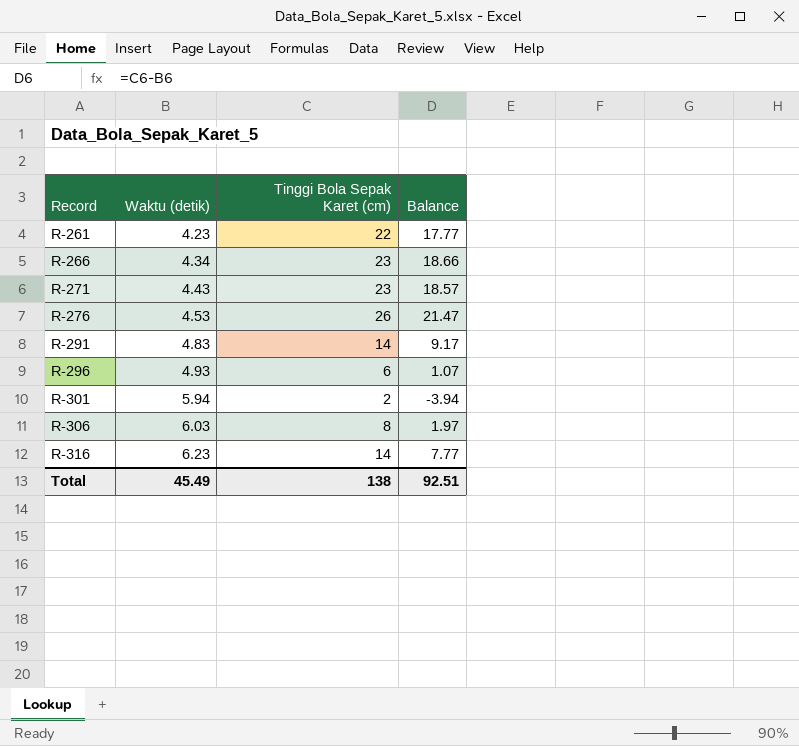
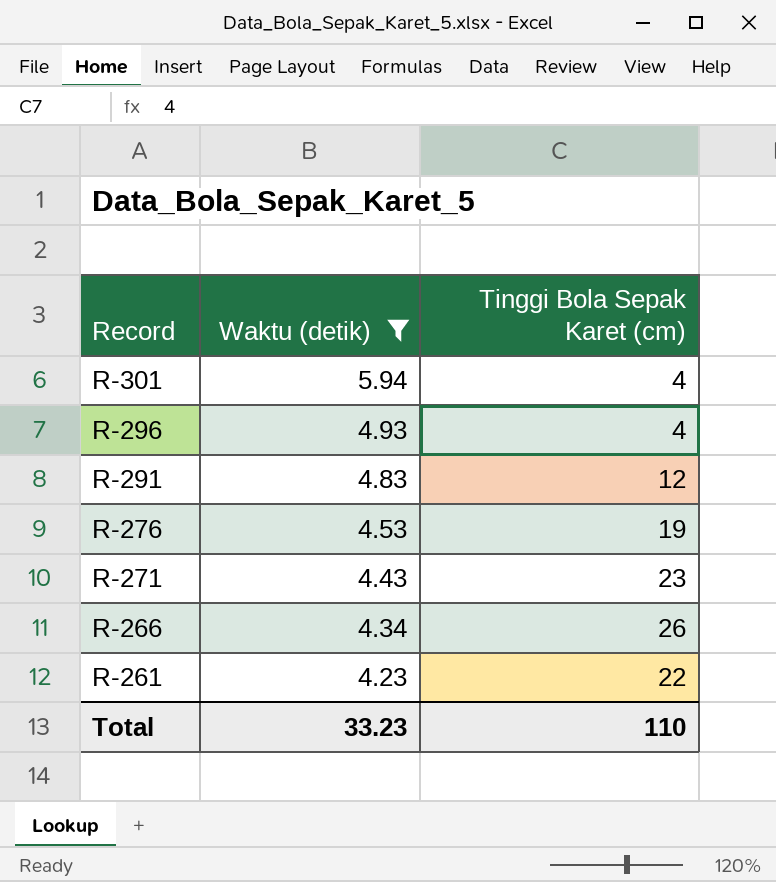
filter: none -> Waktu (detik) <= 5.94
row order: Record ascending -> Record descending
column Balance | formula: [Tinggi Bola Sepak Karet (cm)] - [Waktu (detik)] -> none
R-301 | Tinggi Bola Sepak Karet (cm): 2 -> 4
R-296 | Tinggi Bola Sepak Karet (cm): 6 -> 4
R-291 | Tinggi Bola Sepak Karet (cm): 14 -> 12
R-276 | Tinggi Bola Sepak Karet (cm): 26 -> 19
R-266 | Tinggi Bola Sepak Karet (cm): 23 -> 26
Total | Waktu (detik): 45.49 -> 33.23
Total | Tinggi Bola Sepak Karet (cm): 138 -> 110

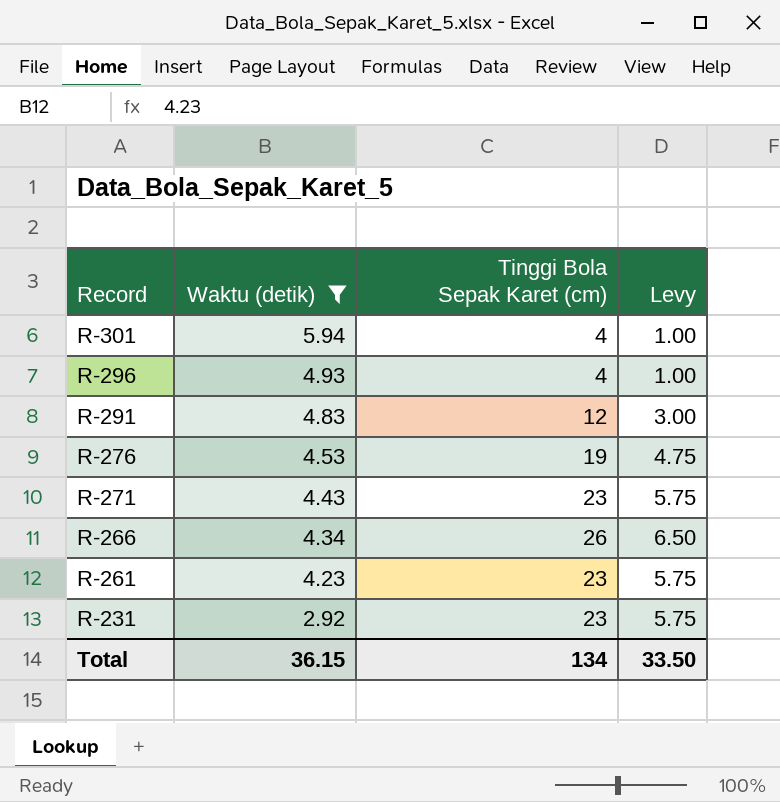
column Levy | formula: none -> [Tinggi Bola Sepak Karet (cm)] * 0.25
R-261 | Tinggi Bola Sepak Karet (cm): 22 -> 23
row R-231: none -> 2.92 | 23 | 5.75
Total | Waktu (detik): 33.23 -> 36.15
Total | Tinggi Bola Sepak Karet (cm): 110 -> 134

